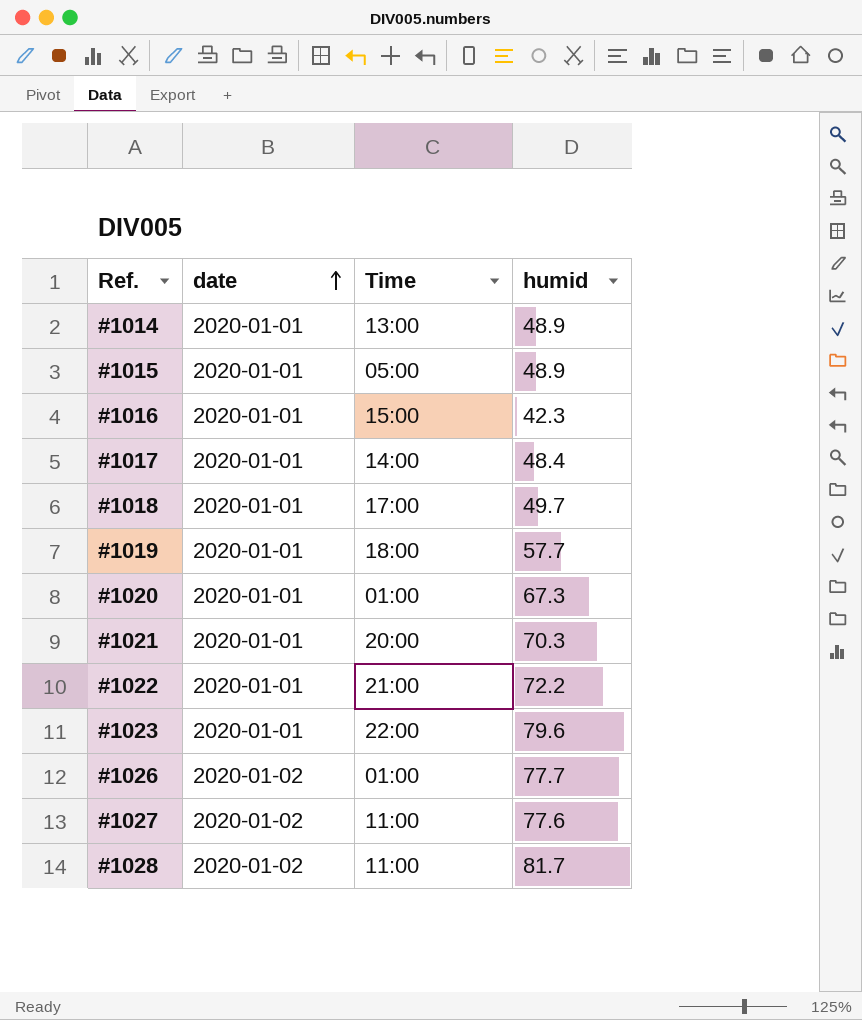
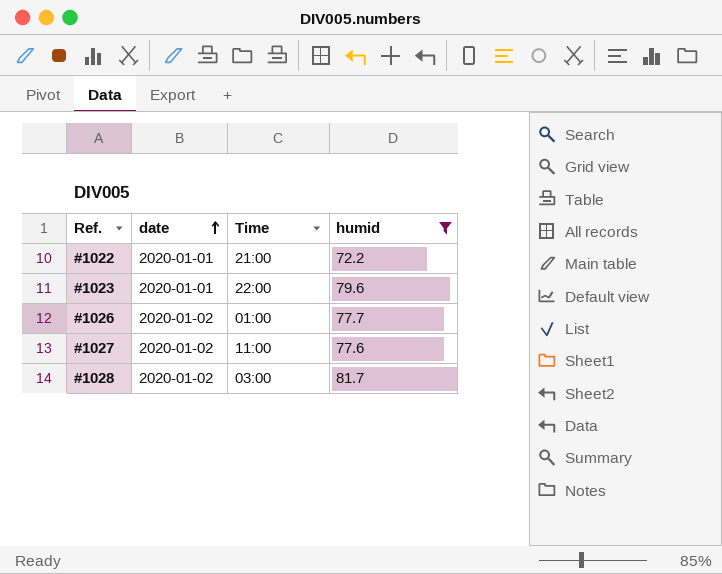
filter: none -> humid >= 72.2
#1028 | Time: 11:00 -> 03:00

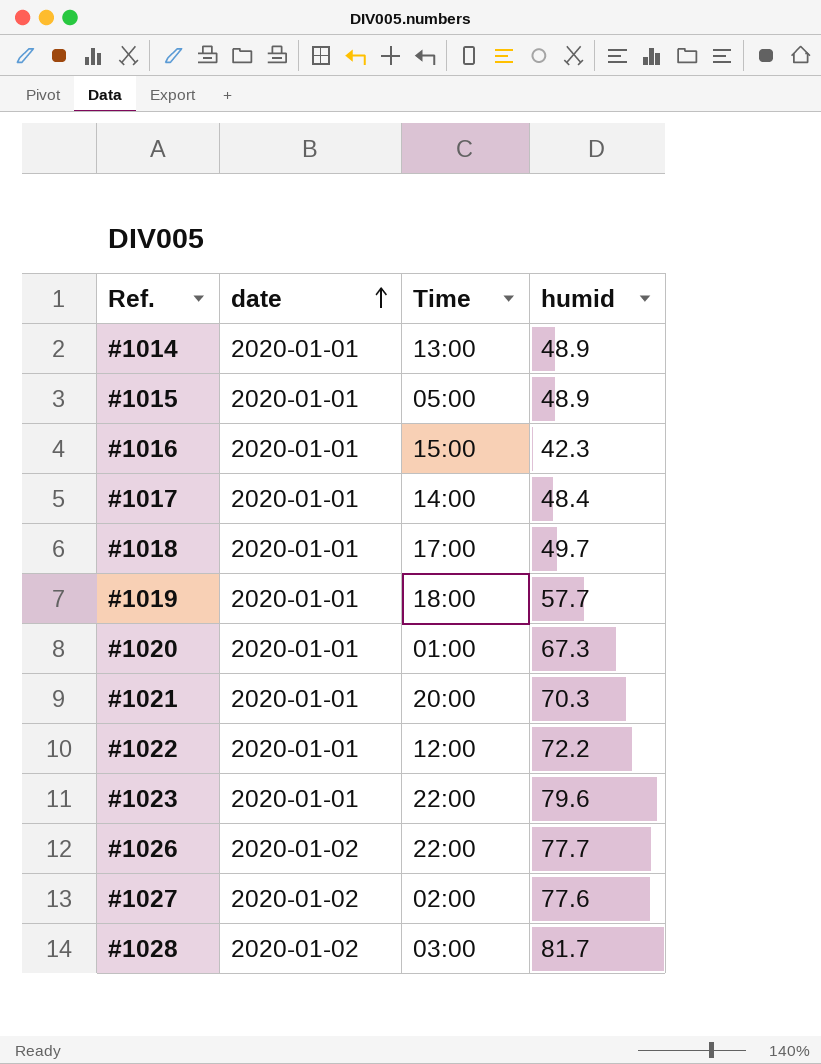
filter: humid >= 72.2 -> none
#1022 | Time: 21:00 -> 12:00
#1026 | Time: 01:00 -> 22:00
#1027 | Time: 11:00 -> 02:00

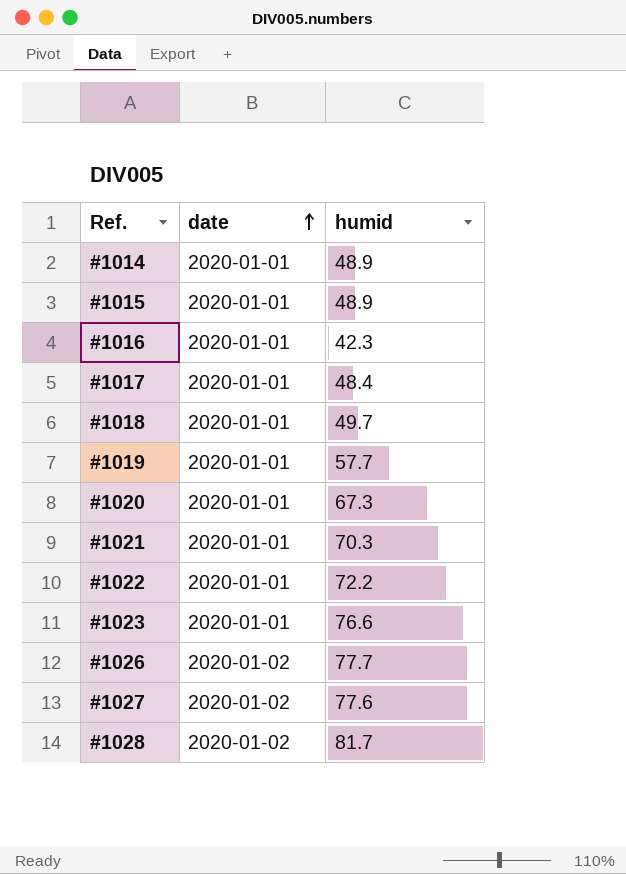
column Time | position: 3 -> none
#1023 | humid: 79.6 -> 76.6

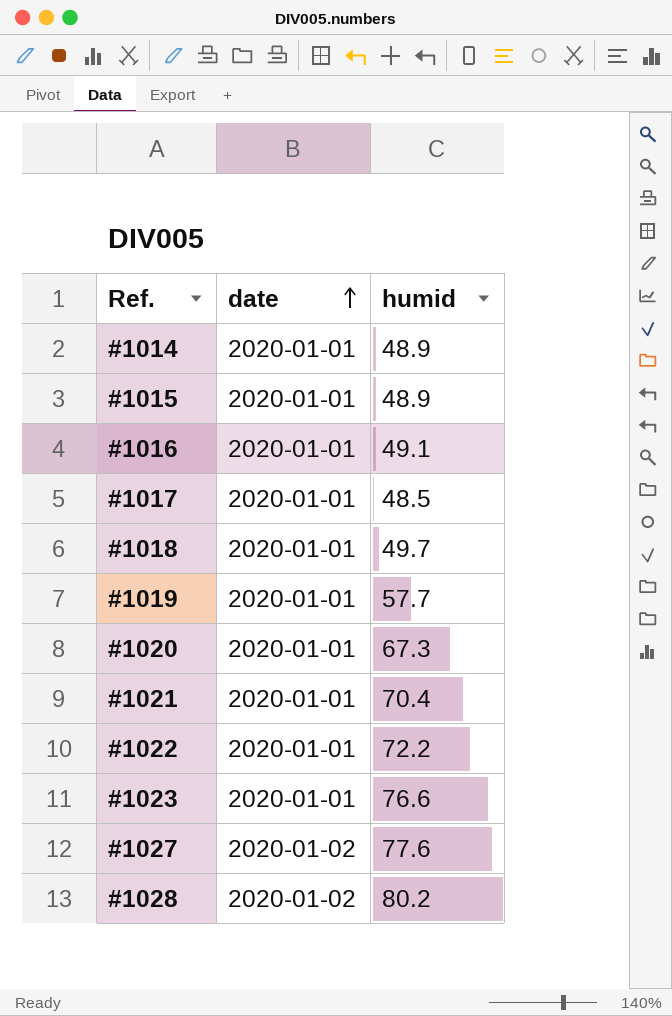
row #1026: 2020-01-02 | 77.7 -> none
#1016 | humid: 42.3 -> 49.1
#1017 | humid: 48.4 -> 48.5
#1021 | humid: 70.3 -> 70.4
#1028 | humid: 81.7 -> 80.2

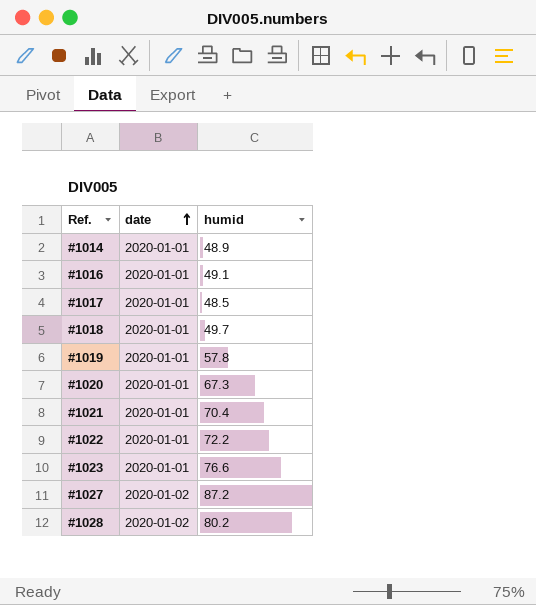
row #1015: 2020-01-01 | 48.9 -> none
#1019 | humid: 57.7 -> 57.8
#1027 | humid: 77.6 -> 87.2

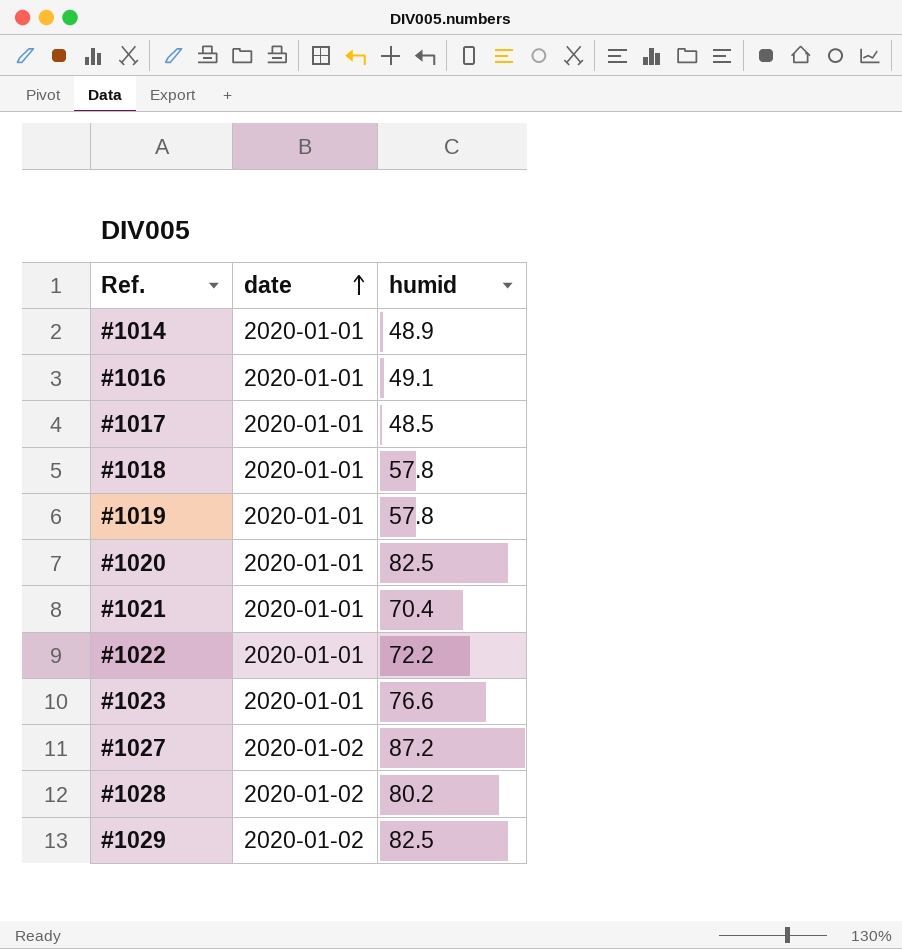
#1018 | humid: 49.7 -> 57.8
#1020 | humid: 67.3 -> 82.5
row #1029: none -> 2020-01-02 | 82.5

